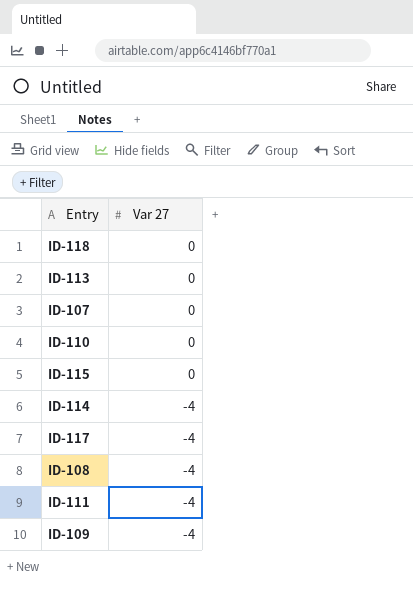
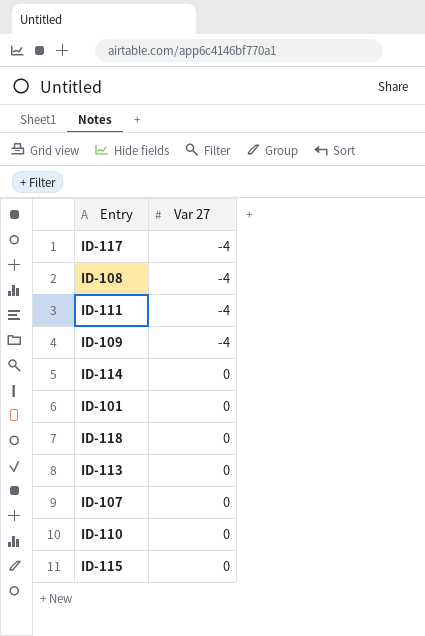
row order: Var 27 descending -> Var 27 ascending
ID-114 | Var 27: -4 -> 0
row ID-101: none -> 0

